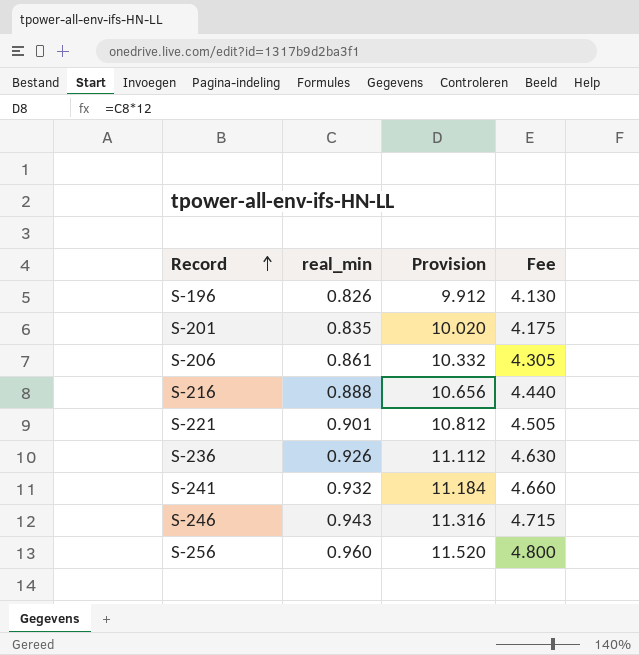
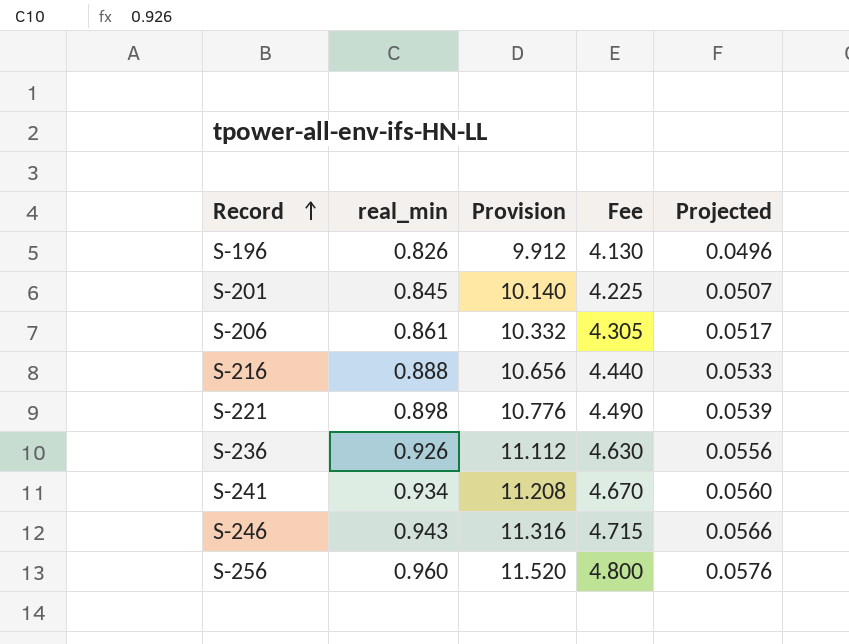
column Projected | formula: none -> [real_min] * 0.06
S-201 | real_min: 0.835 -> 0.845
S-201 | Provision: 10.020 -> 10.140
S-201 | Fee: 4.175 -> 4.225
S-221 | real_min: 0.901 -> 0.898
S-221 | Provision: 10.812 -> 10.776
S-221 | Fee: 4.505 -> 4.490
S-241 | real_min: 0.932 -> 0.934
S-241 | Provision: 11.184 -> 11.208
S-241 | Fee: 4.660 -> 4.670

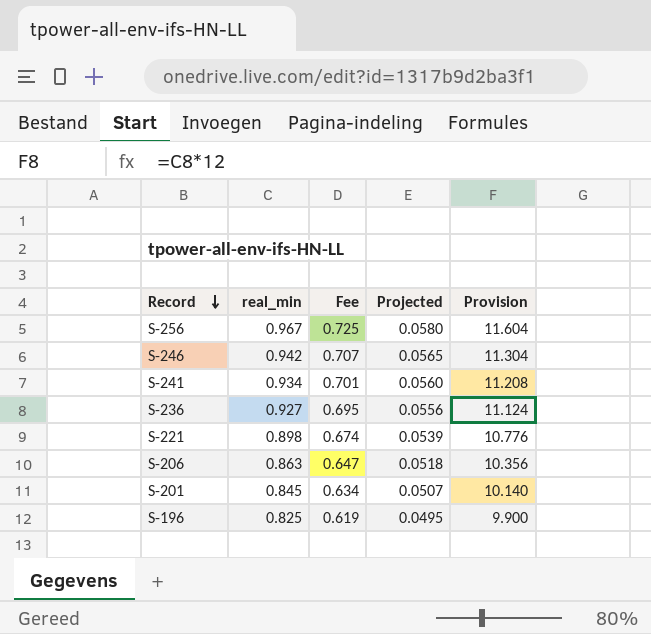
row order: Record ascending -> Record descending
column Fee | formula: [real_min] * 5 -> [real_min] * 0.75
column Provision | position: 3 -> 5
row S-216: 0.888 | 10.656 | 4.440 | 0.0533 -> none
S-256 | real_min: 0.960 -> 0.967
S-256 | Projected: 0.0576 -> 0.0580
S-256 | Provision: 11.520 -> 11.604
S-246 | real_min: 0.943 -> 0.942
S-246 | Projected: 0.0566 -> 0.0565
S-246 | Provision: 11.316 -> 11.304
S-236 | real_min: 0.926 -> 0.927
S-236 | Provision: 11.112 -> 11.124
S-206 | real_min: 0.861 -> 0.863
S-206 | Projected: 0.0517 -> 0.0518
S-206 | Provision: 10.332 -> 10.356
S-196 | real_min: 0.826 -> 0.825
S-196 | Projected: 0.0496 -> 0.0495
S-196 | Provision: 9.912 -> 9.900

